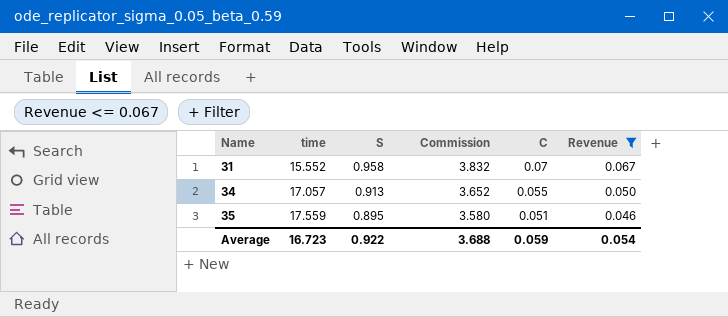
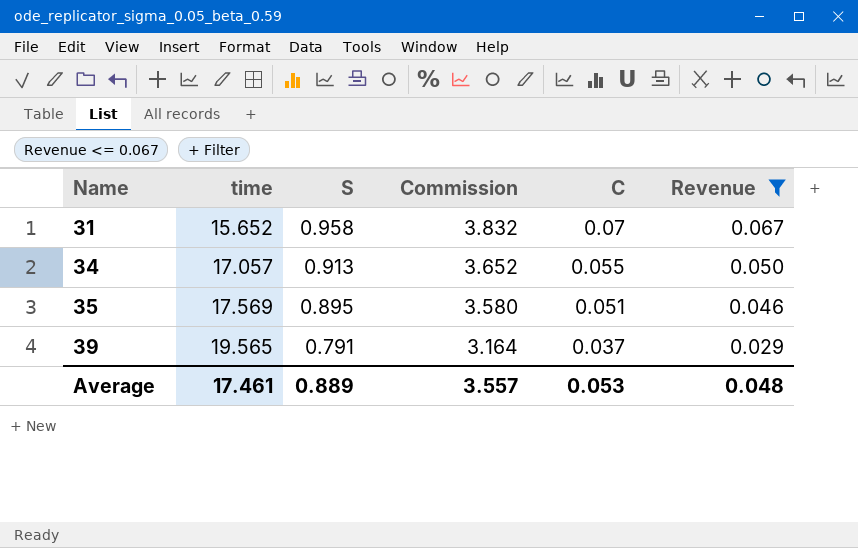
31 | time: 15.552 -> 15.652
35 | time: 17.559 -> 17.569
row 39: none -> 19.565 | 0.791 | 3.164 | 0.037 | 0.029
Average | time: 16.723 -> 17.461
Average | S: 0.922 -> 0.889
Average | Commission: 3.688 -> 3.557
Average | C: 0.059 -> 0.053
Average | Revenue: 0.054 -> 0.048

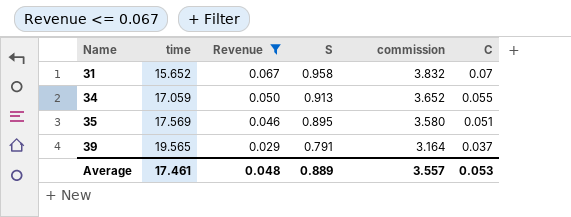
column Revenue | position: 6 -> 3
column name: Commission -> commission
34 | time: 17.057 -> 17.059

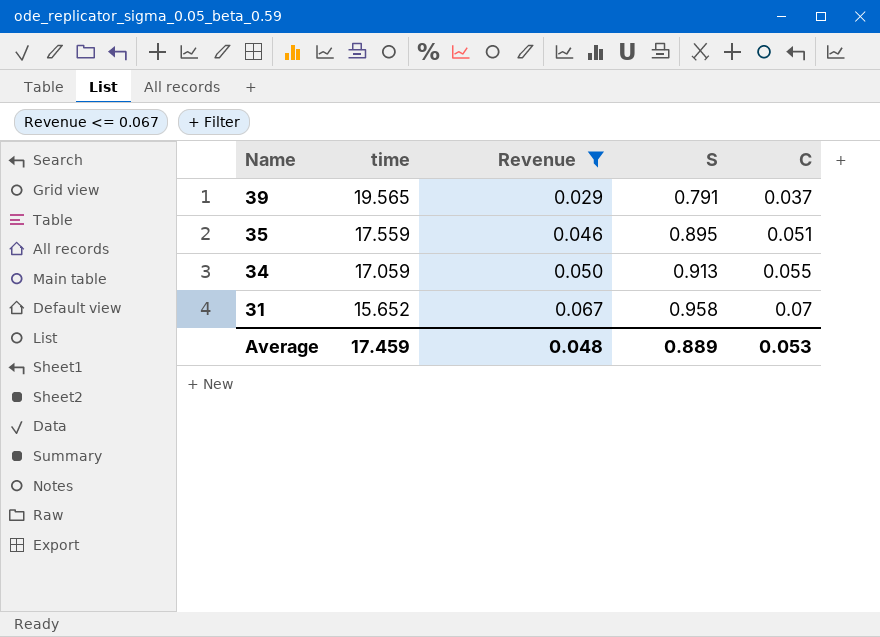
row order: Name ascending -> Name descending
column commission | formula: [S] * 4 -> none
35 | time: 17.569 -> 17.559
Average | time: 17.461 -> 17.459

